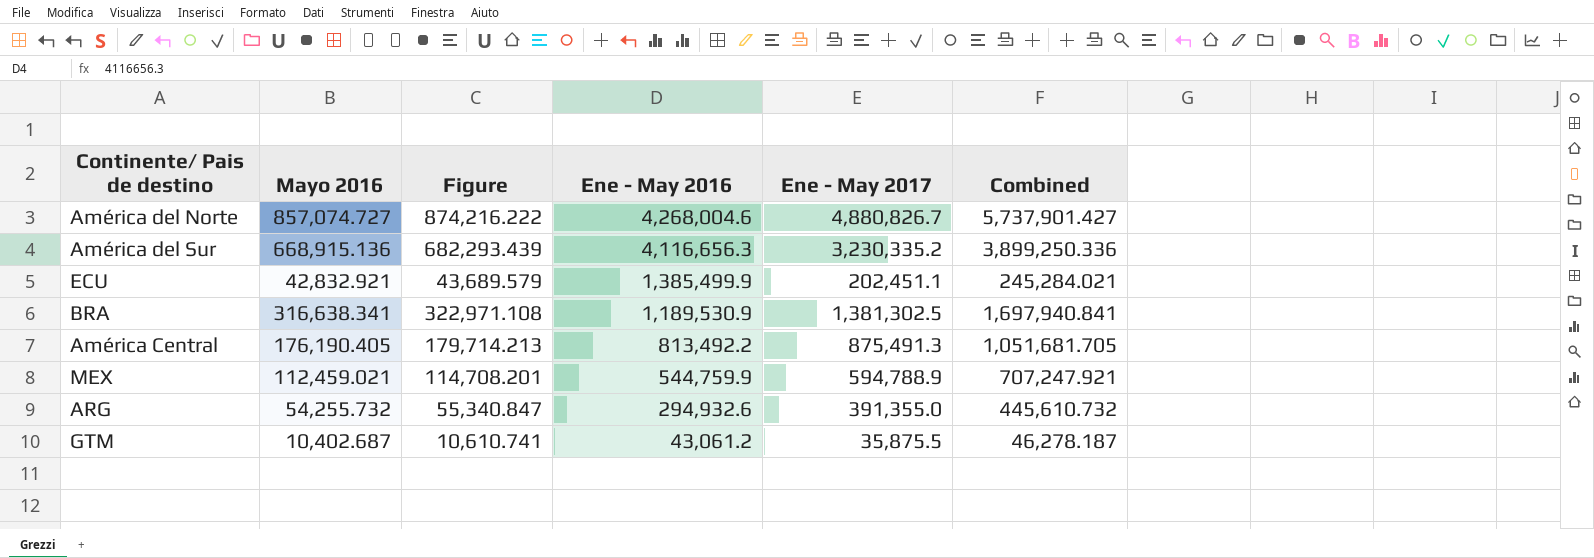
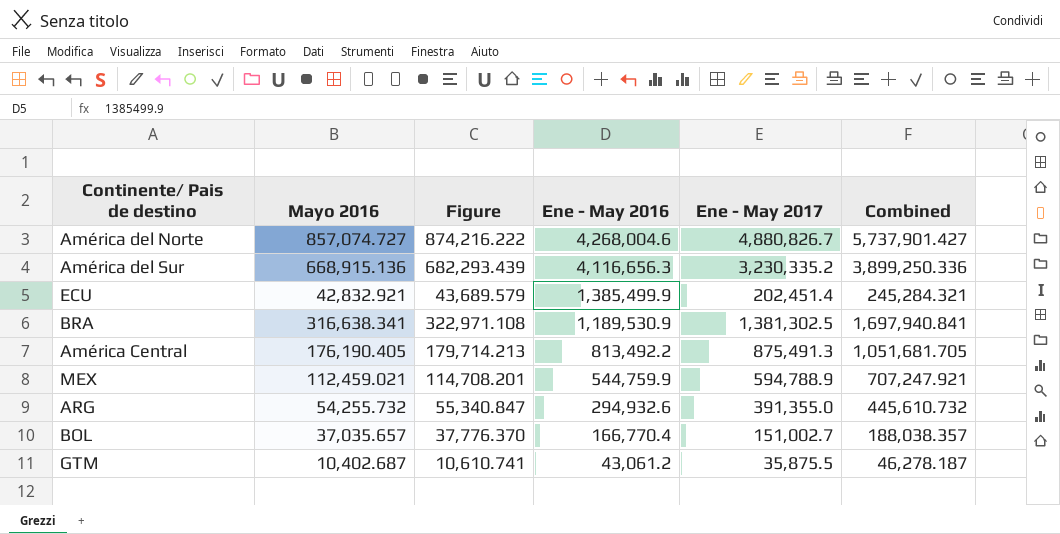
ECU | Ene - May 2017: 202,451.1 -> 202,451.4
ECU | Combined: 245,284.021 -> 245,284.321
row BOL: none -> 37,035.657 | 37,776.370 | 166,770.4 | 151,002.7 | 188,038.357

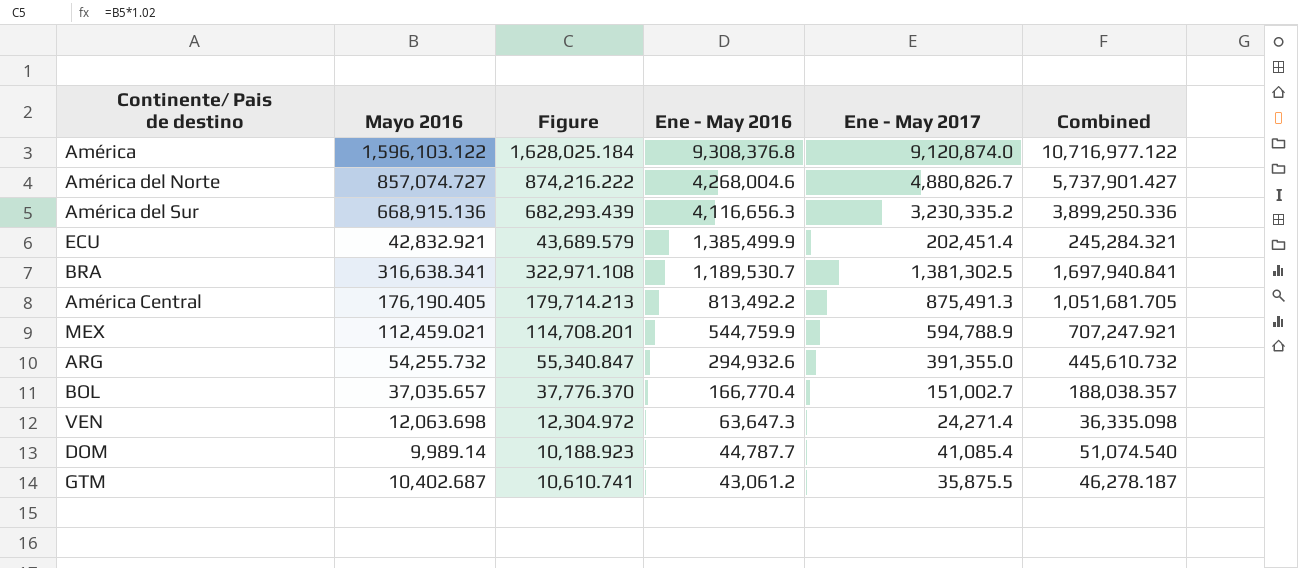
row América: none -> 1,596,103.122 | 1,628,025.184 | 9,308,376.8 | 9,120,874.0 | 10,716,977.122
BRA | Ene - May 2016: 1,189,530.9 -> 1,189,530.7
row VEN: none -> 12,063.698 | 12,304.972 | 63,647.3 | 24,271.4 | 36,335.098
row DOM: none -> 9,989.14 | 10,188.923 | 44,787.7 | 41,085.4 | 51,074.540

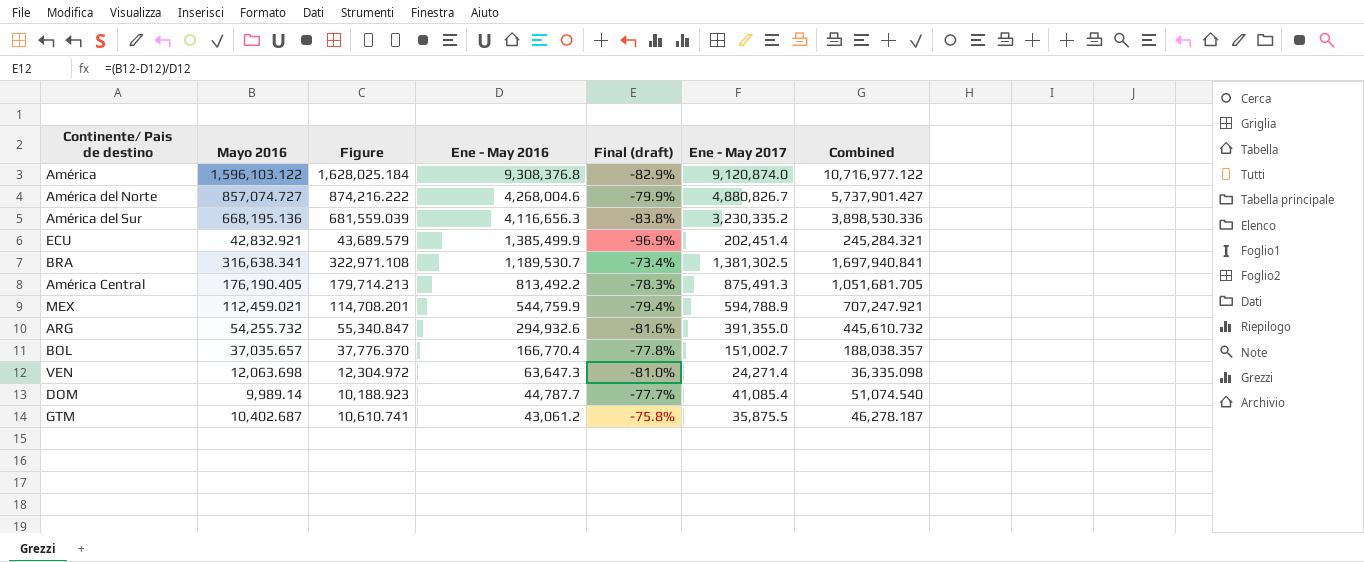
column Final (draft) | formula: none -> ([Mayo 2016] - [Ene - May 2016]) / [Ene - May 2016]
América del Sur | Mayo 2016: 668,915.136 -> 668,195.136
América del Sur | Figure: 682,293.439 -> 681,559.039
América del Sur | Combined: 3,899,250.336 -> 3,898,530.336

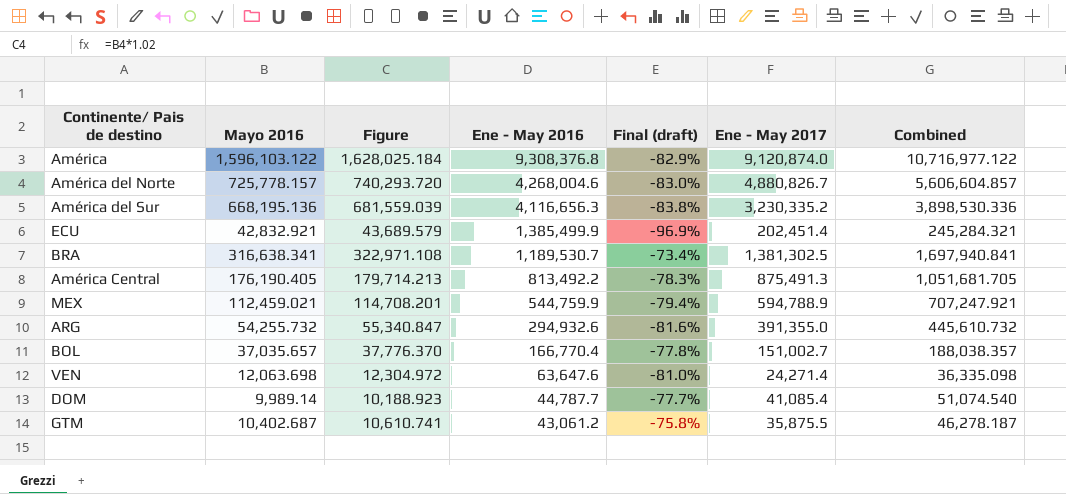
América del Norte | Mayo 2016: 857,074.727 -> 725,778.157
América del Norte | Figure: 874,216.222 -> 740,293.720
América del Norte | Final (draft): -79.9% -> -83.0%
América del Norte | Combined: 5,737,901.427 -> 5,606,604.857
VEN | Ene - May 2016: 63,647.3 -> 63,647.6

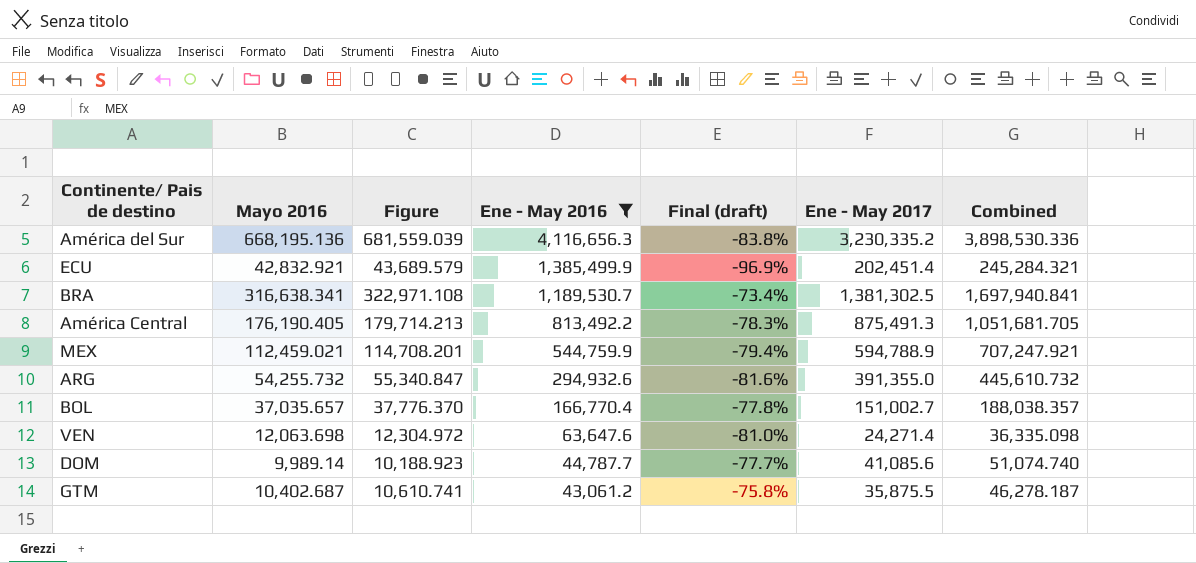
filter: none -> Ene - May 2016 <= 4,116,656.3
DOM | Ene - May 2017: 41,085.4 -> 41,085.6
DOM | Combined: 51,074.540 -> 51,074.740

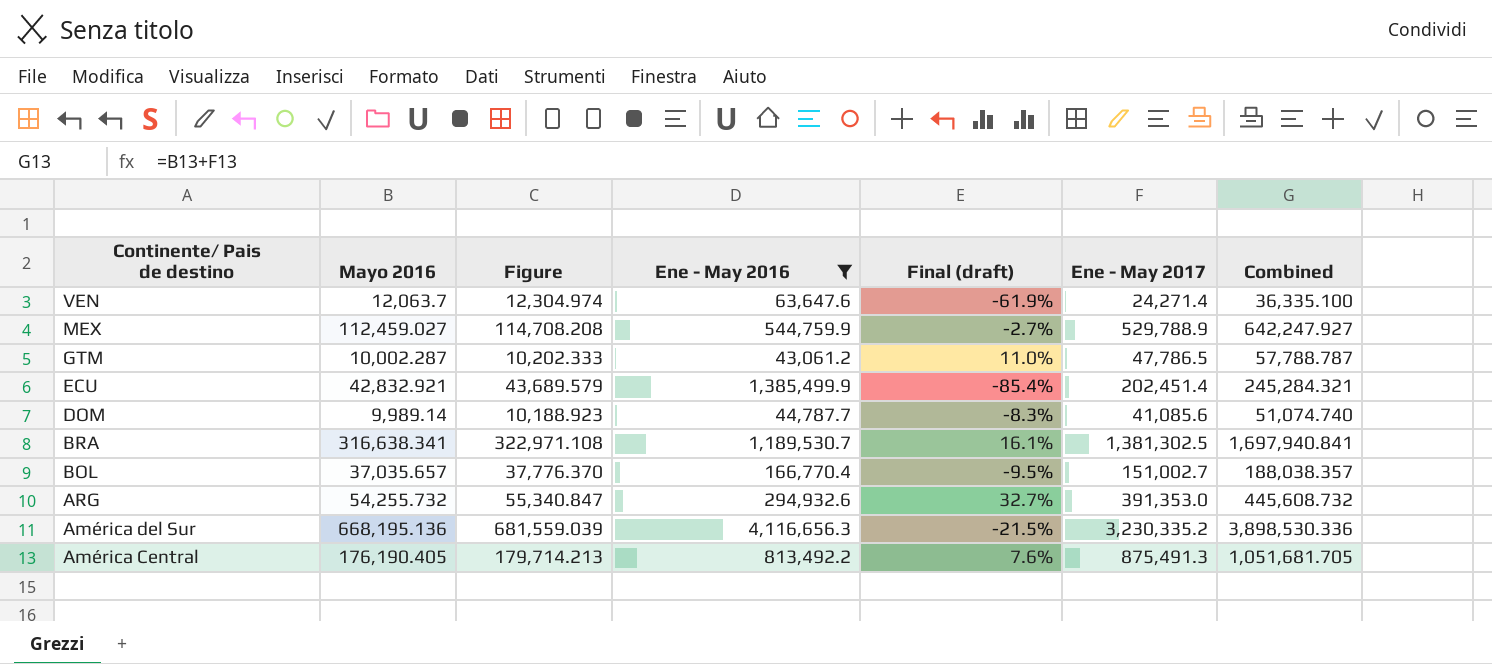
row order: Ene - May 2016 descending -> Continente/ Pais de destino descending
column Final (draft) | formula: ([Mayo 2016] - [Ene - May 2016]) / [Ene - May 2016] -> ([Ene - May 2017] - [Ene - May 2016]) / [Ene - May 2016]
VEN | Mayo 2016: 12,063.698 -> 12,063.7
VEN | Figure: 12,304.972 -> 12,304.974
VEN | Combined: 36,335.098 -> 36,335.100
MEX | Mayo 2016: 112,459.021 -> 112,459.027
MEX | Figure: 114,708.201 -> 114,708.208
MEX | Ene - May 2017: 594,788.9 -> 529,788.9
MEX | Combined: 707,247.921 -> 642,247.927
GTM | Mayo 2016: 10,402.687 -> 10,002.287
GTM | Figure: 10,610.741 -> 10,202.333
GTM | Ene - May 2017: 35,875.5 -> 47,786.5
GTM | Combined: 46,278.187 -> 57,788.787
ARG | Ene - May 2017: 391,355.0 -> 391,353.0
ARG | Combined: 445,610.732 -> 445,608.732

